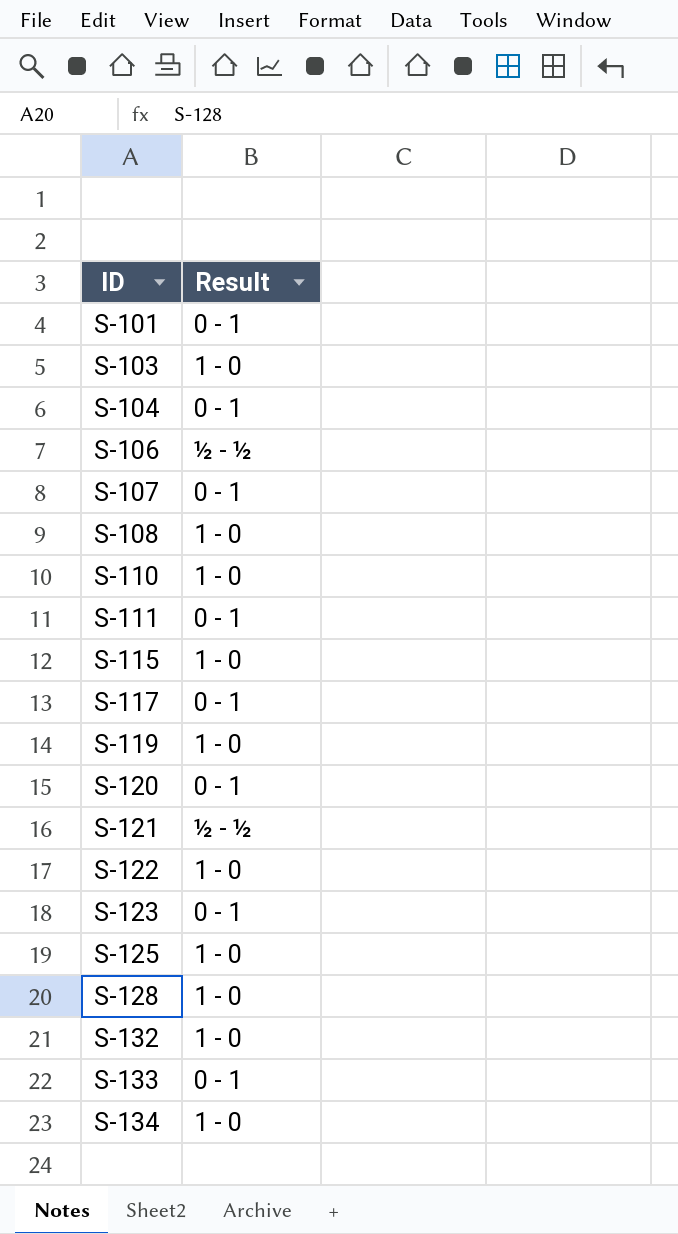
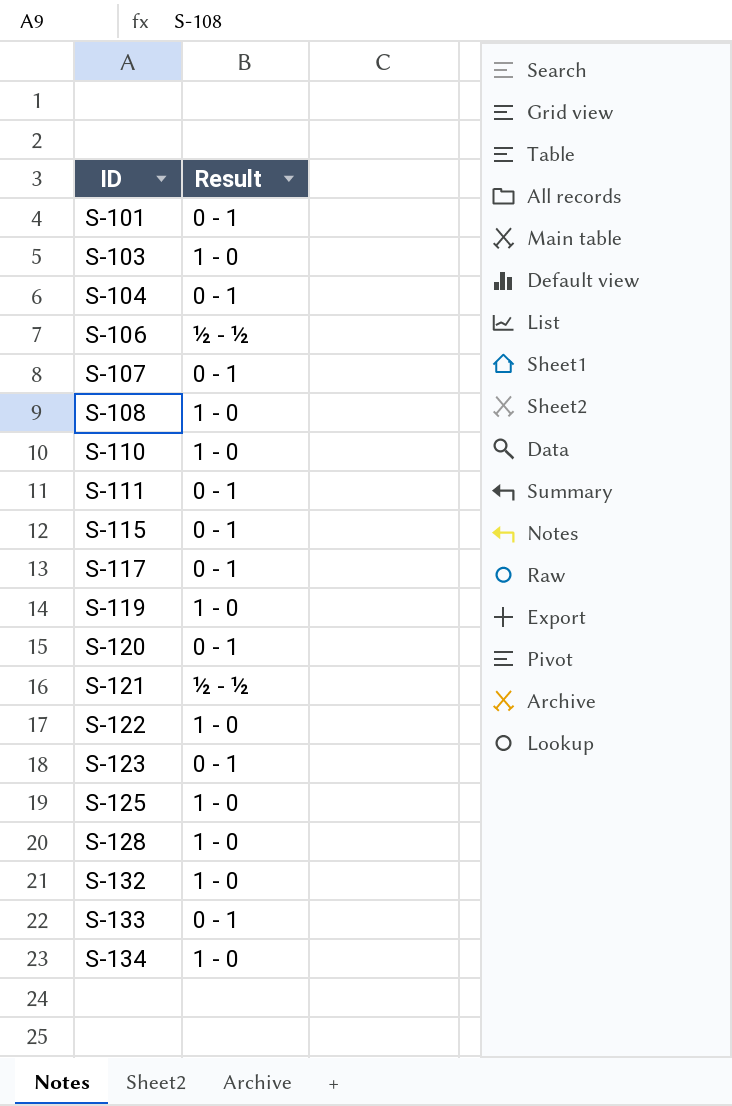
S-115 | Result: 1 - 0 -> 0 - 1

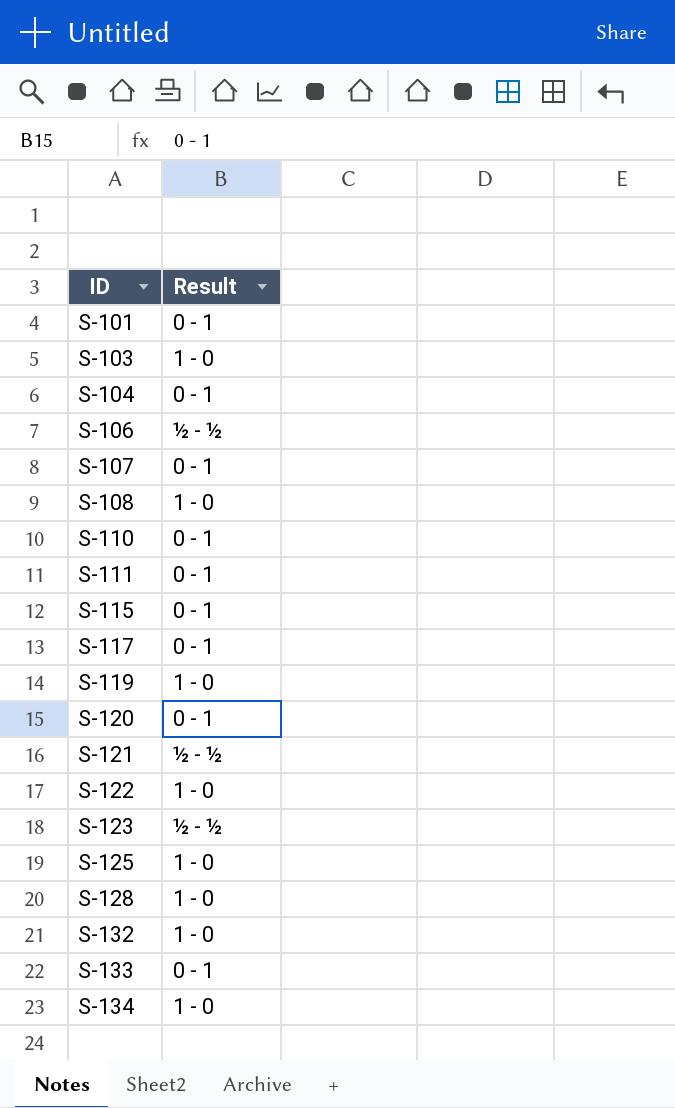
S-110 | Result: 1 - 0 -> 0 - 1
S-123 | Result: 0 - 1 -> ½ - ½

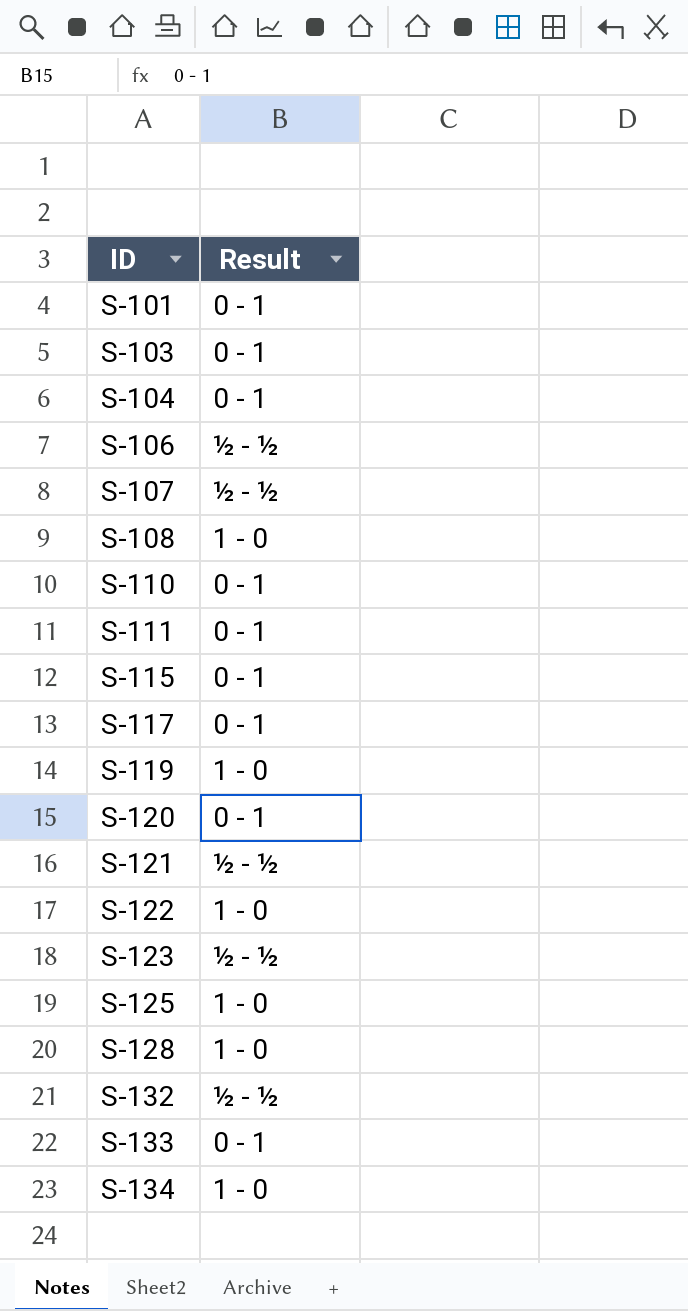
S-103 | Result: 1 - 0 -> 0 - 1
S-107 | Result: 0 - 1 -> ½ - ½
S-132 | Result: 1 - 0 -> ½ - ½

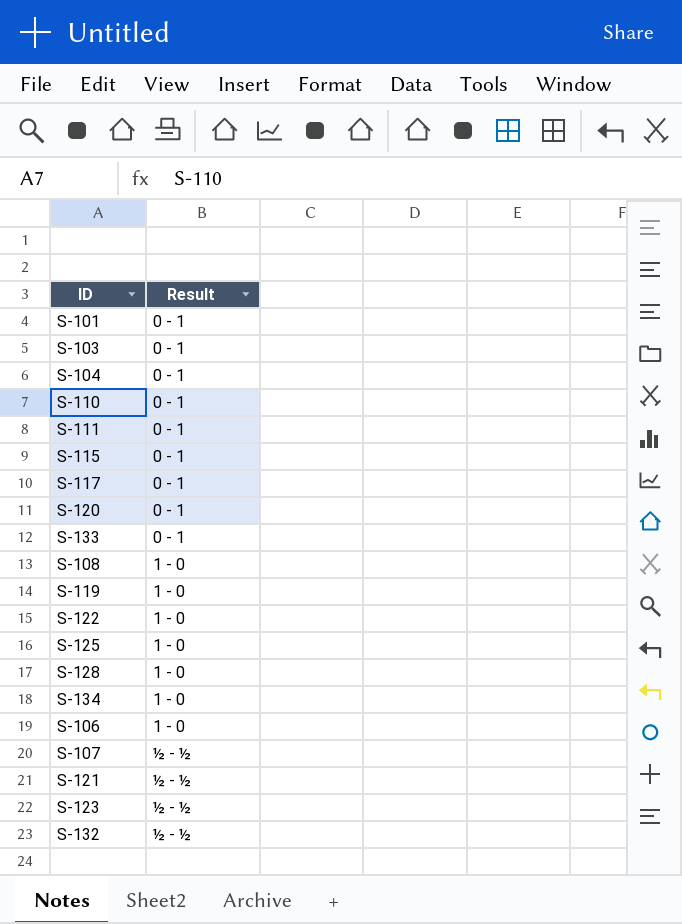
row order: ID ascending -> Result ascending
S-106 | Result: ½ - ½ -> 1 - 0

